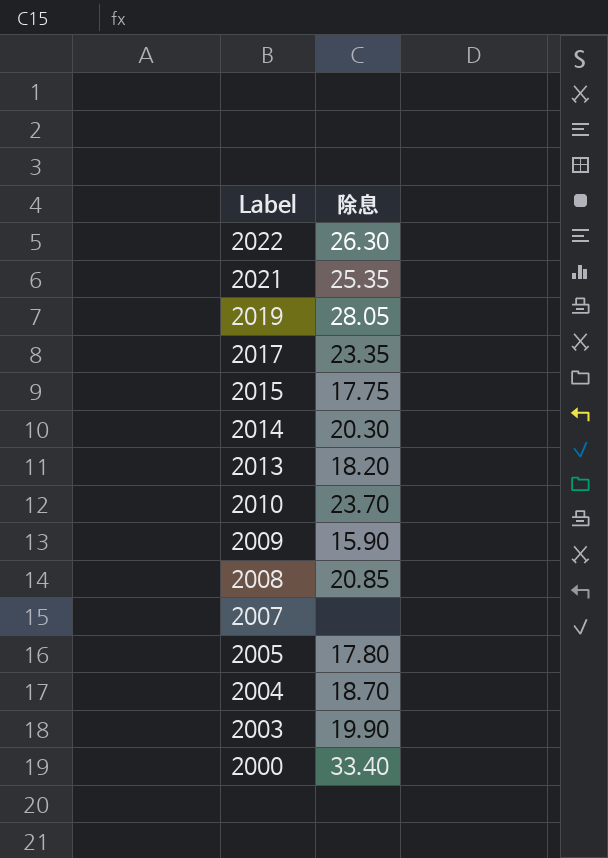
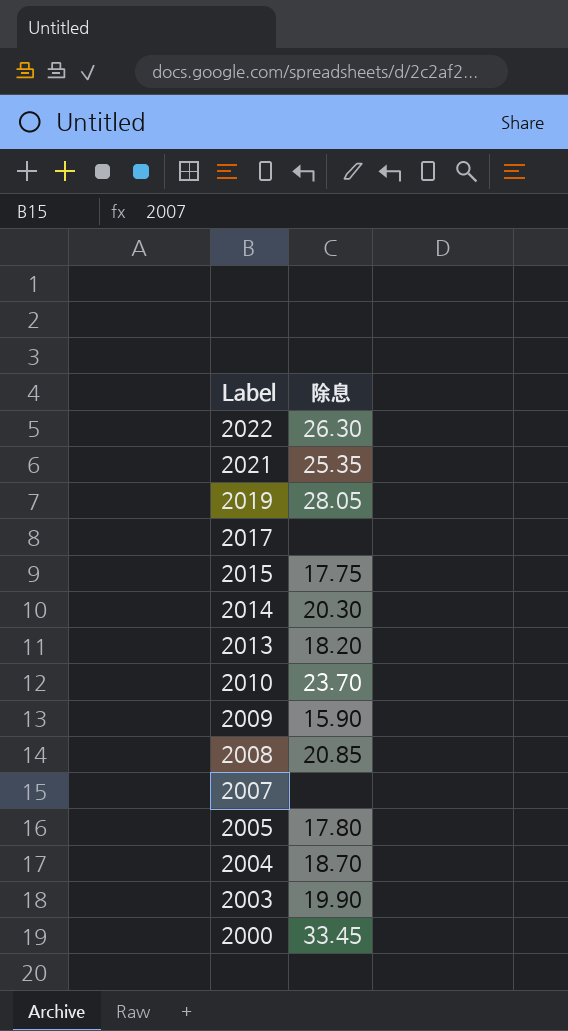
2017 | 除息: 23.35 -> none
2000 | 除息: 33.40 -> 33.45

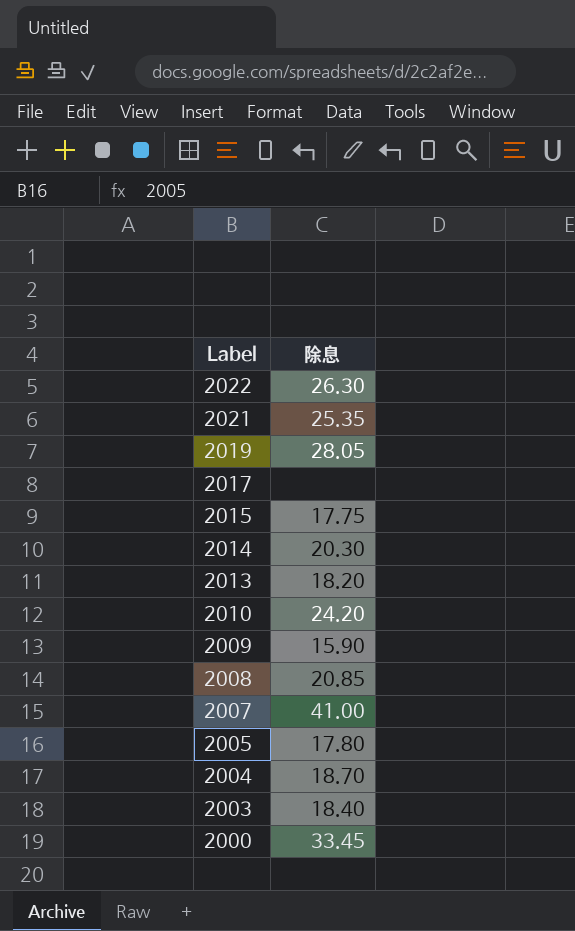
2010 | 除息: 23.70 -> 24.20
2007 | 除息: none -> 41.00
2003 | 除息: 19.90 -> 18.40

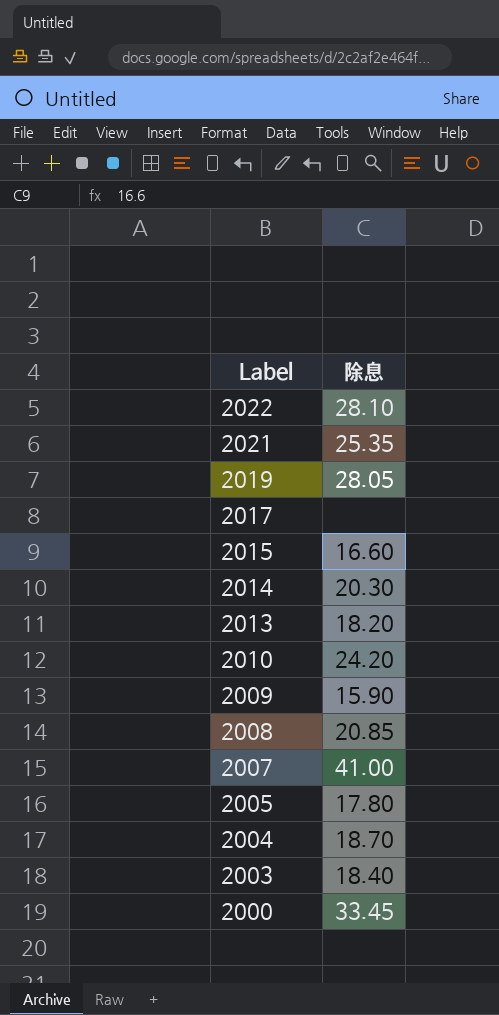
2022 | 除息: 26.30 -> 28.10
2015 | 除息: 17.75 -> 16.60

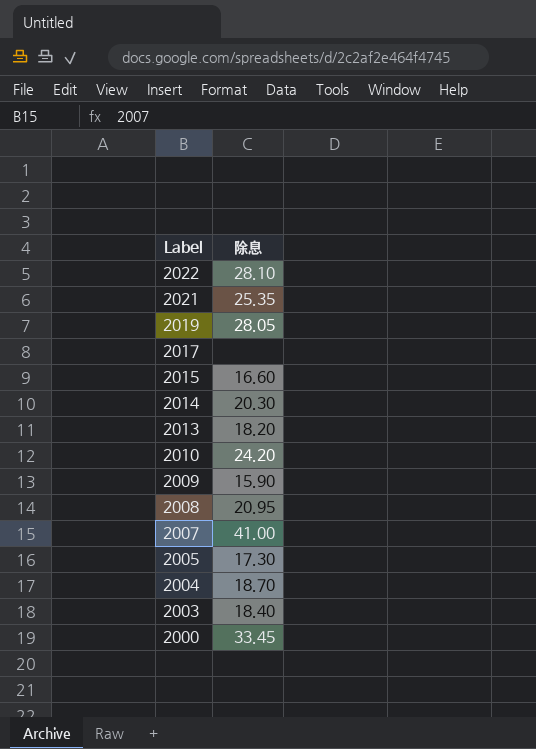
2008 | 除息: 20.85 -> 20.95
2005 | 除息: 17.80 -> 17.30

